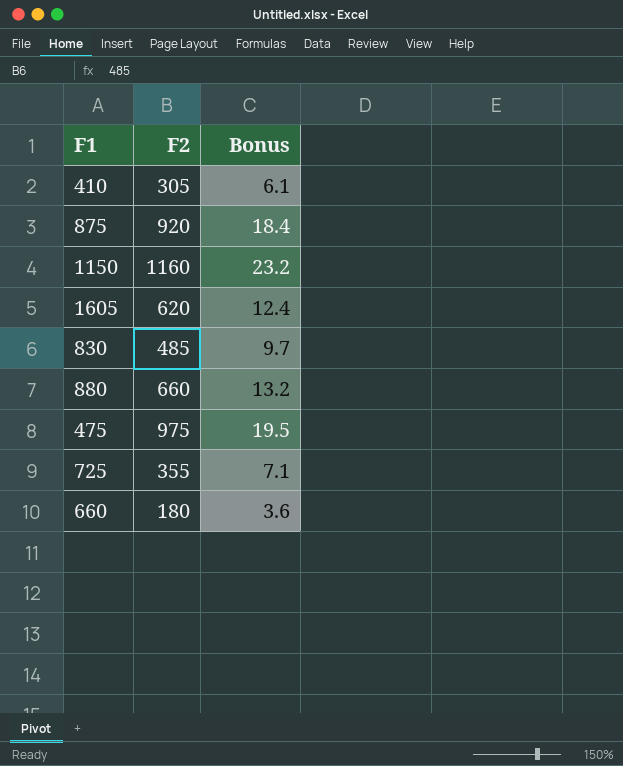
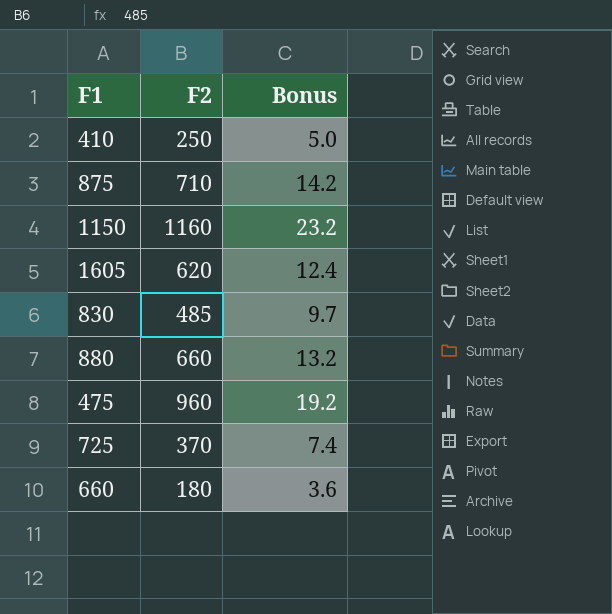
410 | F2: 305 -> 250
410 | Bonus: 6.1 -> 5.0
875 | F2: 920 -> 710
875 | Bonus: 18.4 -> 14.2
475 | F2: 975 -> 960
475 | Bonus: 19.5 -> 19.2
725 | F2: 355 -> 370
725 | Bonus: 7.1 -> 7.4

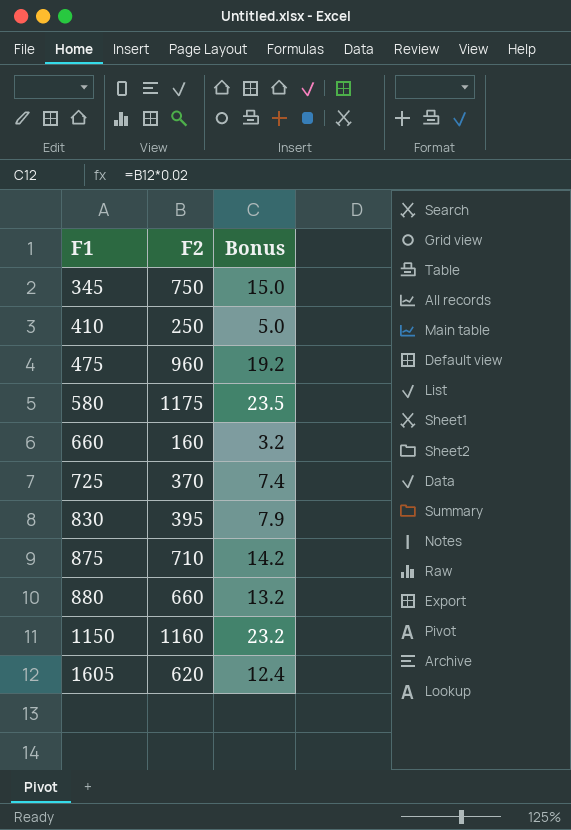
row order: none -> F1 ascending
row 345: none -> 750 | 15.0
row 580: none -> 1175 | 23.5
660 | F2: 180 -> 160
660 | Bonus: 3.6 -> 3.2
830 | F2: 485 -> 395
830 | Bonus: 9.7 -> 7.9

